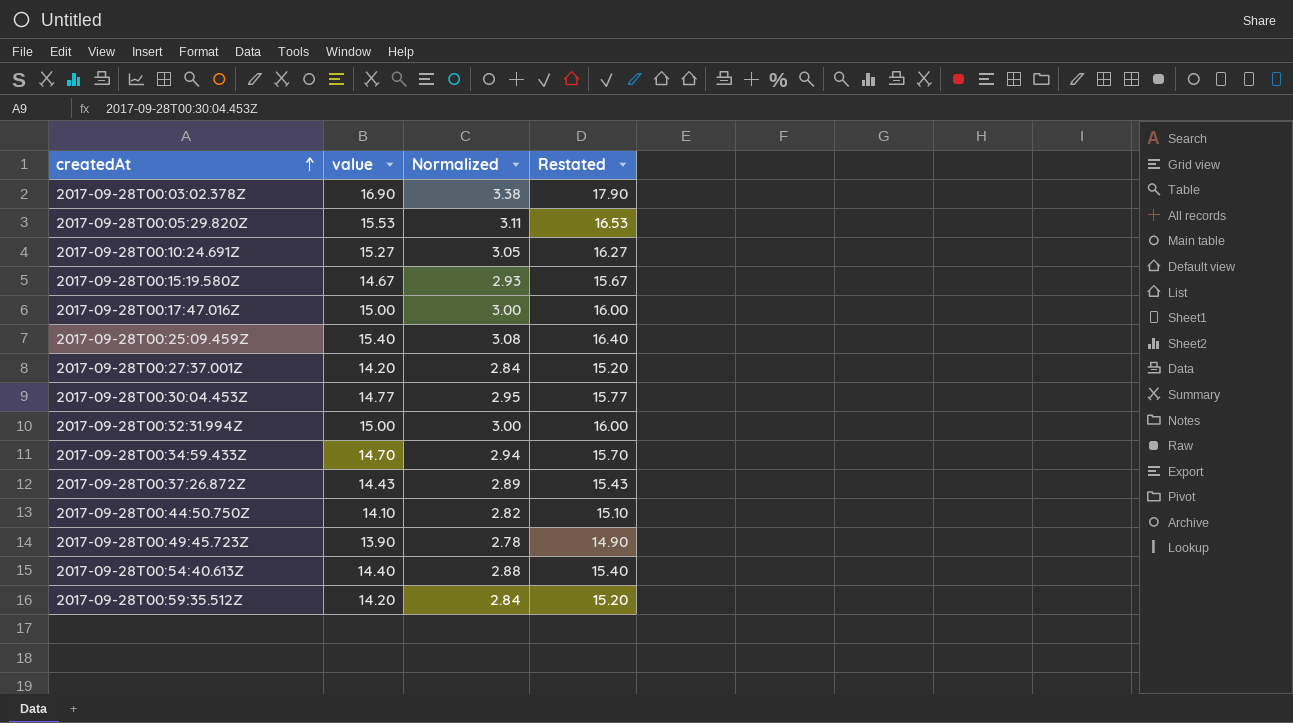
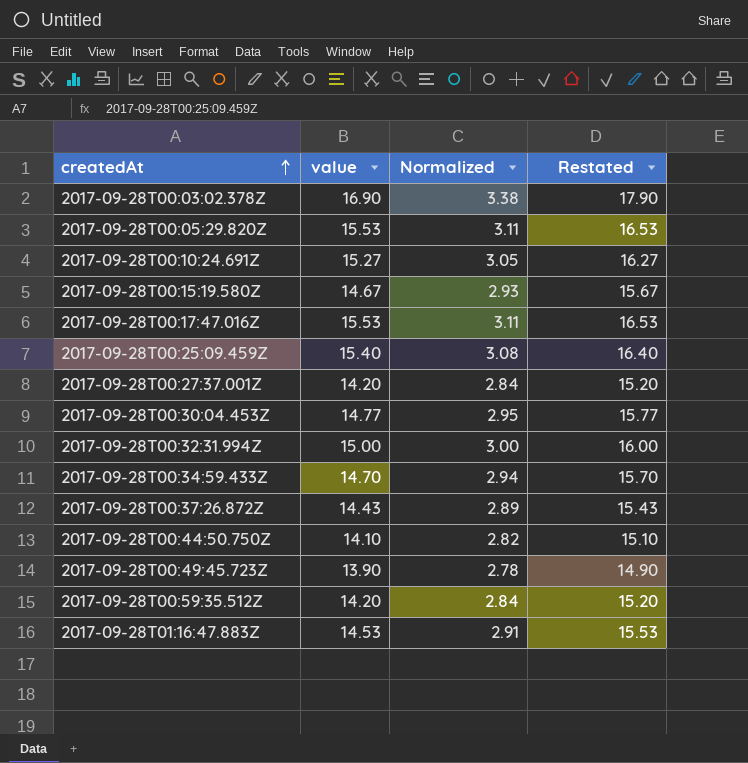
row 2017-09-28T00:54:40.613Z: 14.40 | 2.88 | 15.40 -> none
2017-09-28T00:17:47.016Z | value: 15.00 -> 15.53
2017-09-28T00:17:47.016Z | Normalized: 3.00 -> 3.11
2017-09-28T00:17:47.016Z | Restated: 16.00 -> 16.53
row 2017-09-28T01:16:47.883Z: none -> 14.53 | 2.91 | 15.53

